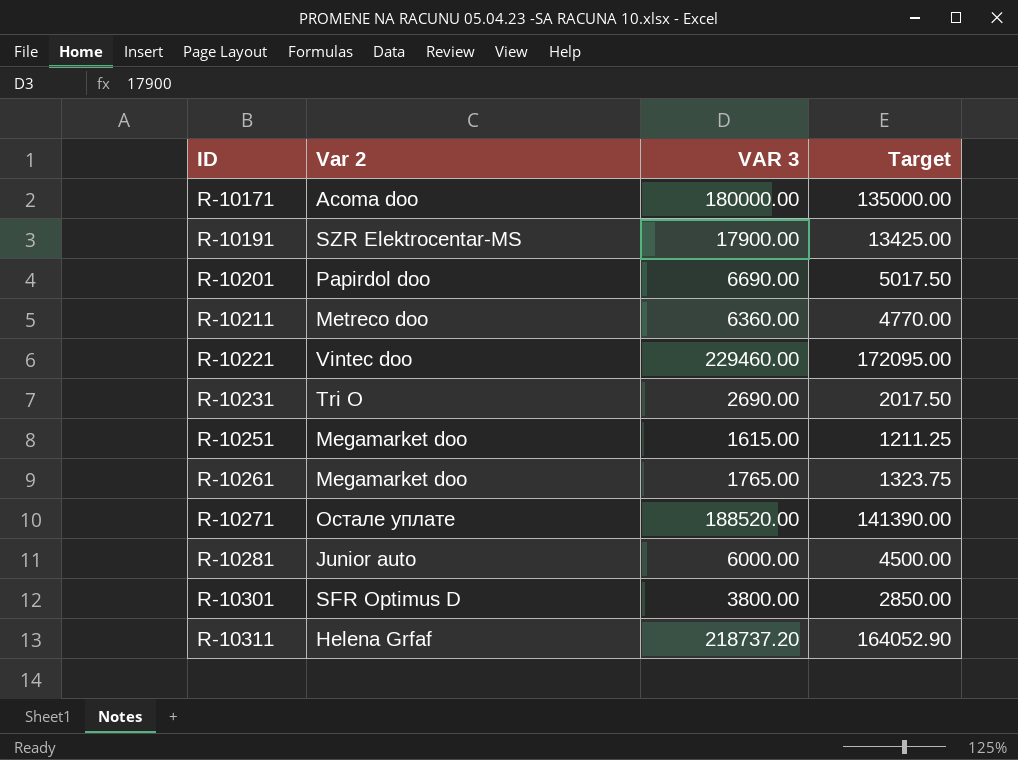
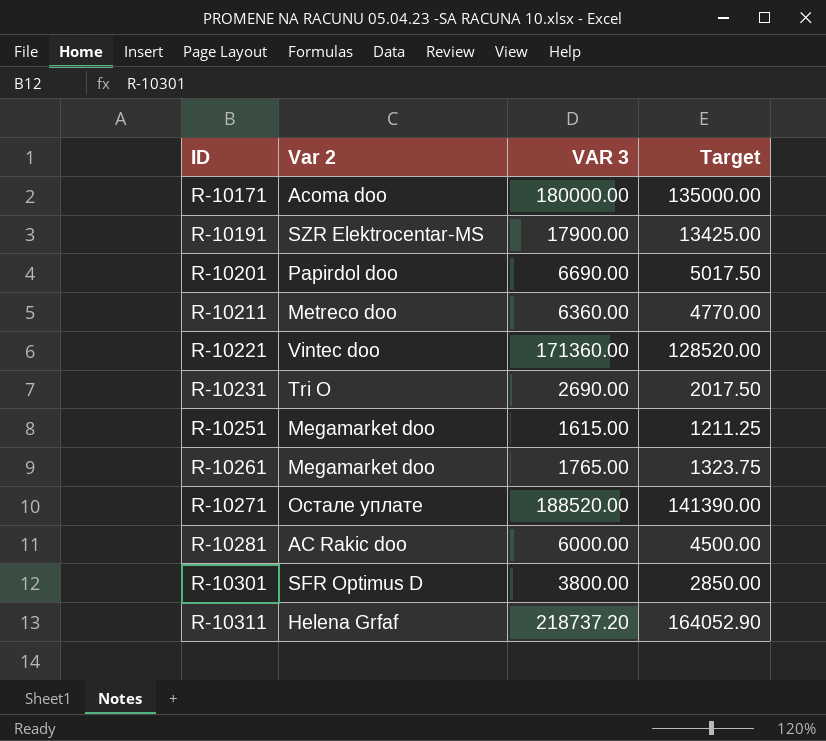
R-10221 | VAR 3: 229460.00 -> 171360.00
R-10221 | Target: 172095.00 -> 128520.00
R-10281 | Var 2: Junior auto -> AC Rakic doo

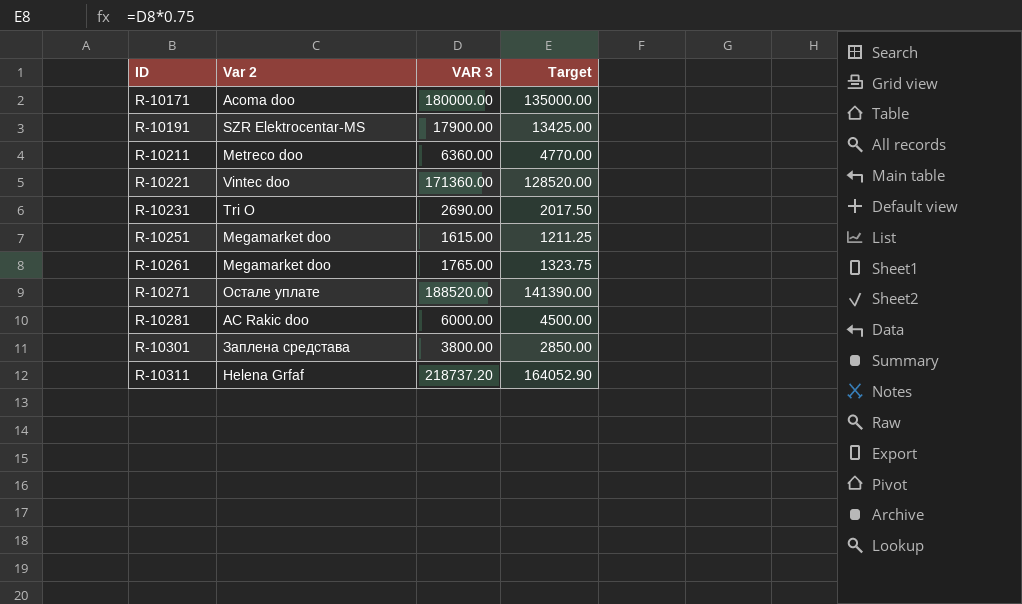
row R-10201: Papirdol doo | 6690.00 | 5017.50 -> none
R-10301 | Var 2: SFR Optimus D -> Заплена средстава

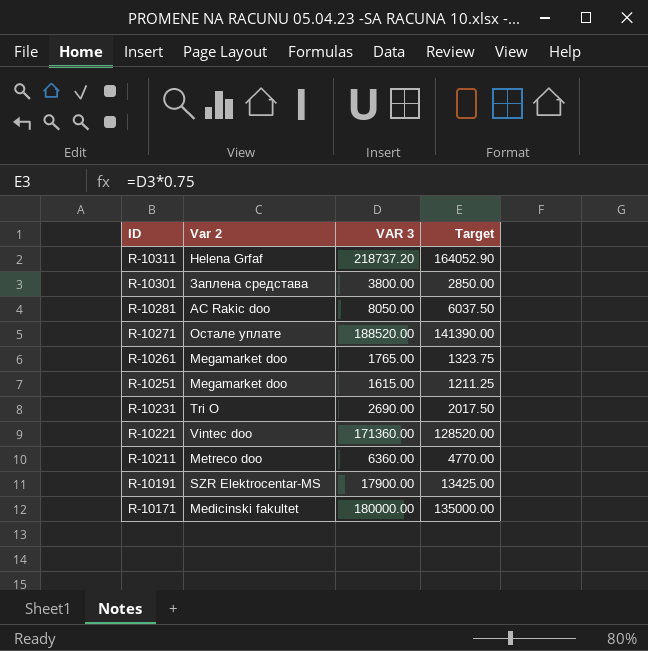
row order: ID ascending -> ID descending
R-10281 | VAR 3: 6000.00 -> 8050.00
R-10281 | Target: 4500.00 -> 6037.50
R-10171 | Var 2: Acoma doo -> Medicinski fakultet

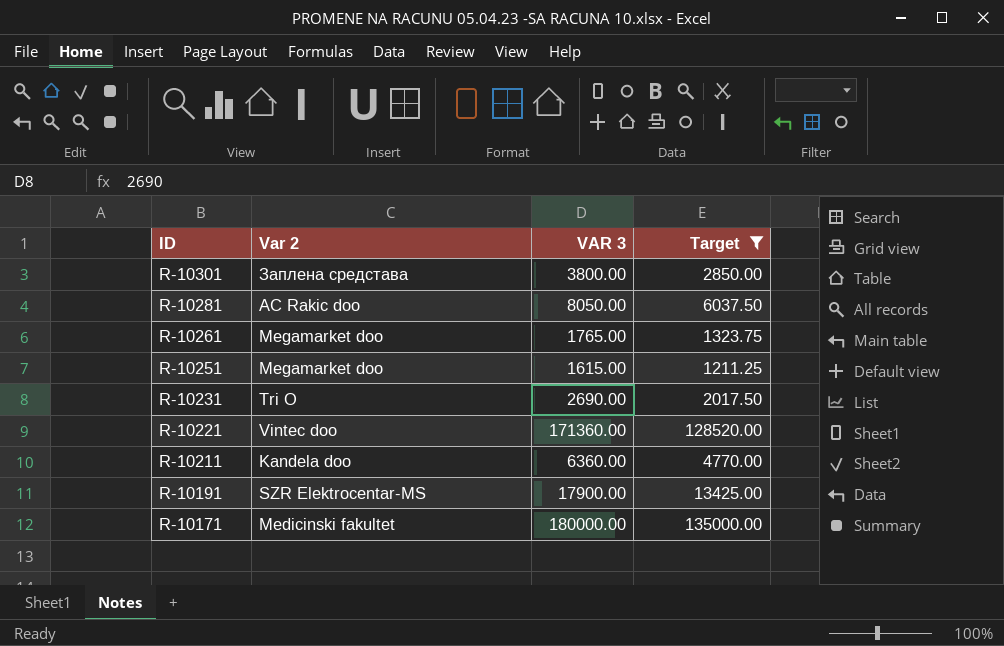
filter: none -> Target <= 135000.00
R-10211 | Var 2: Metreco doo -> Kandela doo

